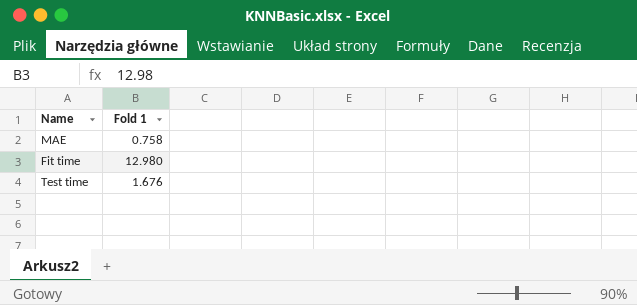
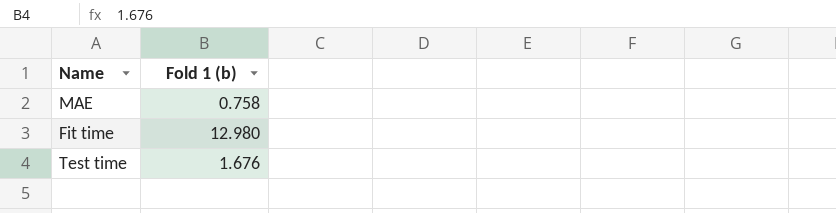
column name: Fold 1 -> Fold 1 (b)

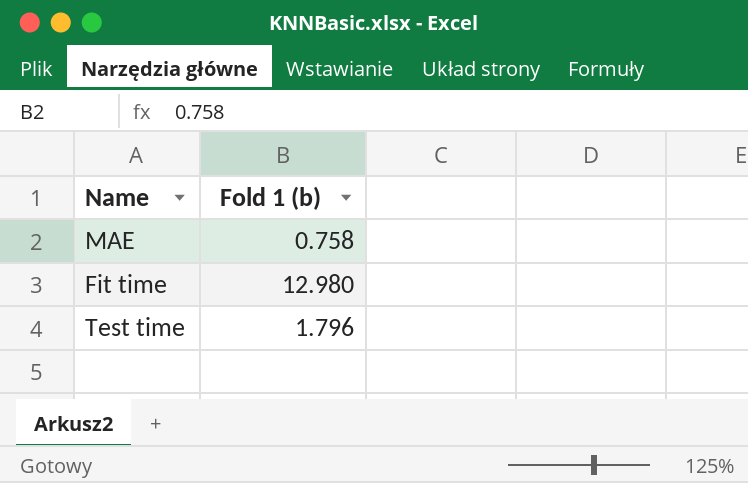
Test time | Fold 1 (b): 1.676 -> 1.796

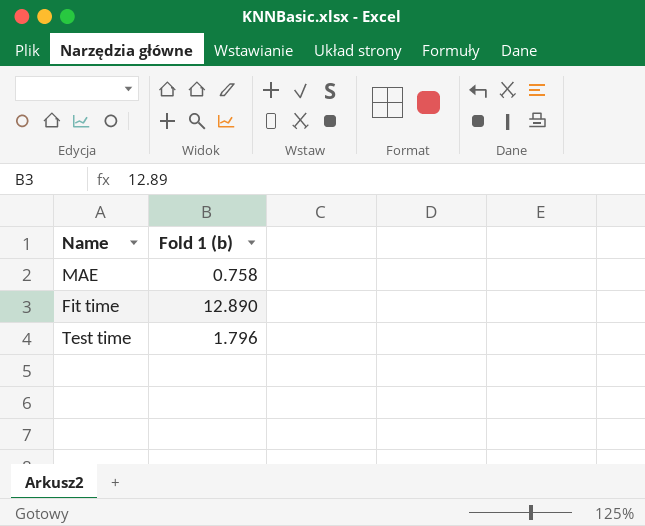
Fit time | Fold 1 (b): 12.980 -> 12.890

